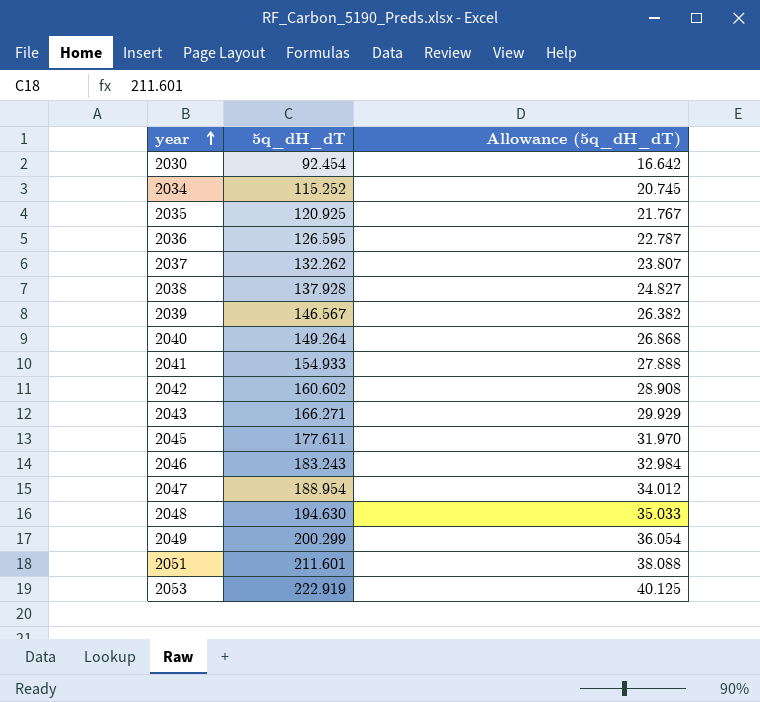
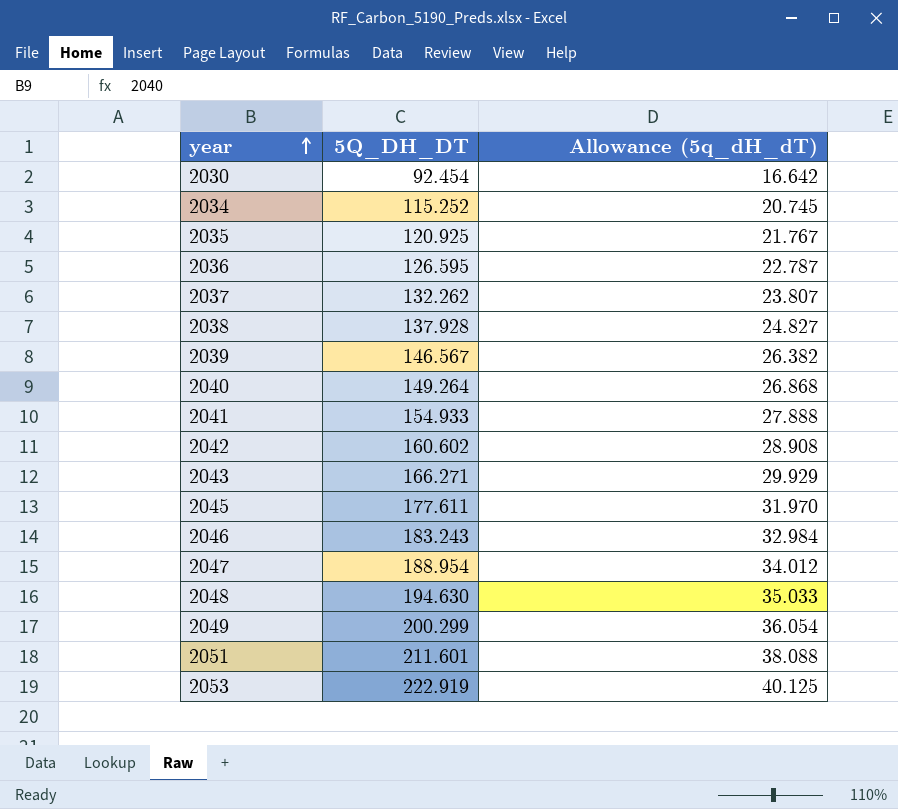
column name: 5q_dH_dT -> 5Q_DH_DT

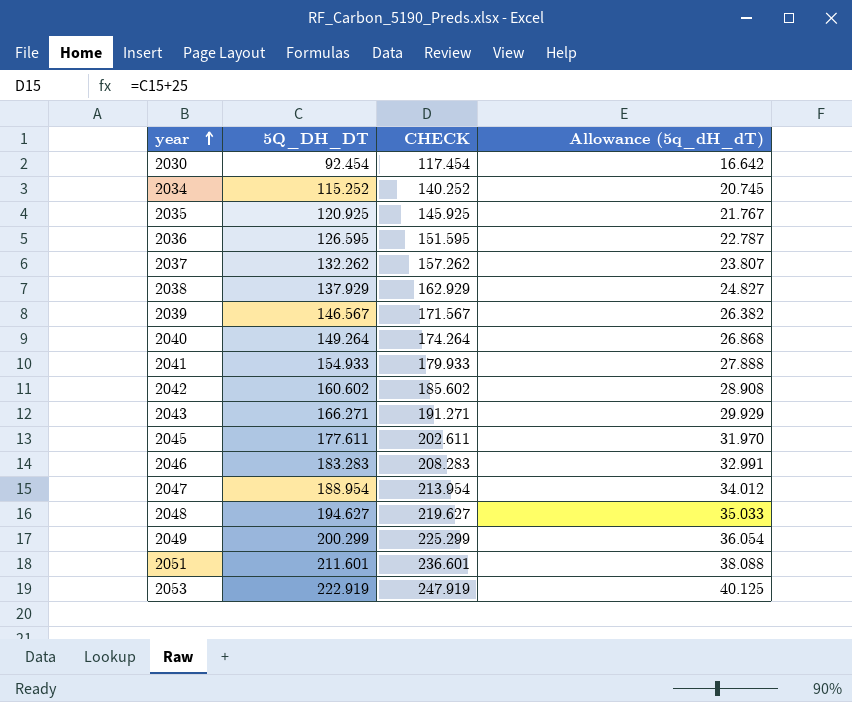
column CHECK | formula: none -> [5Q_DH_DT] + 25
2038 | 5Q_DH_DT: 137.928 -> 137.929
2046 | 5Q_DH_DT: 183.243 -> 183.283
2046 | Allowance (5q_dH_dT): 32.984 -> 32.991
2048 | 5Q_DH_DT: 194.630 -> 194.627

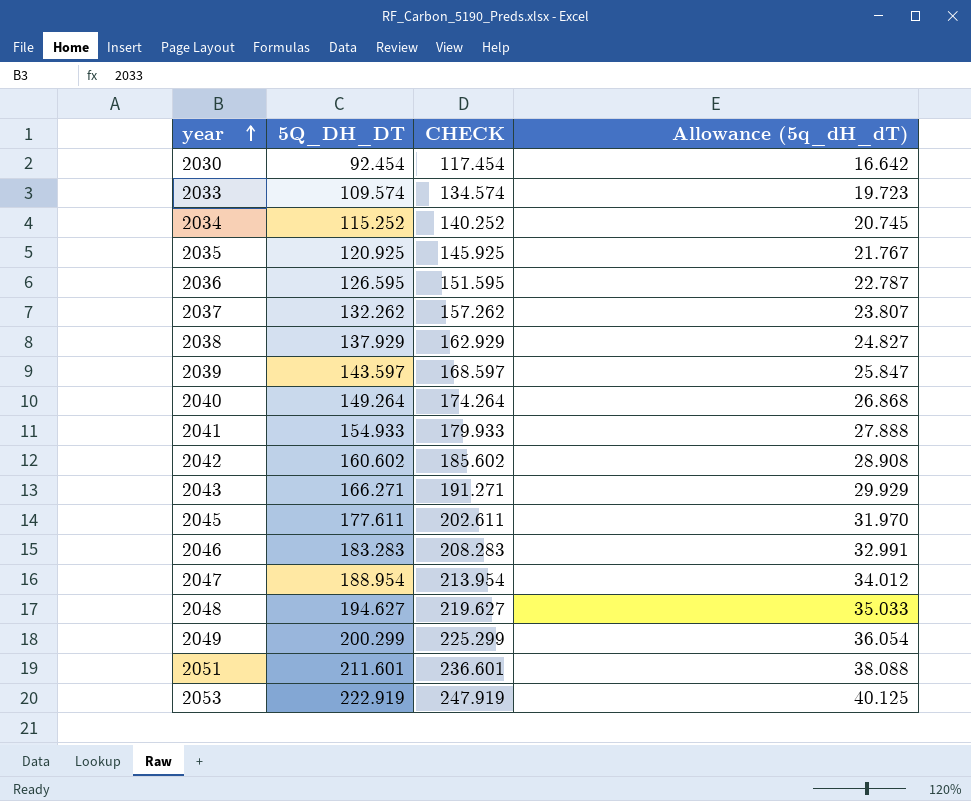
row 2033: none -> 109.574 | 134.574 | 19.723
2039 | 5Q_DH_DT: 146.567 -> 143.597
2039 | CHECK: 171.567 -> 168.597
2039 | Allowance (5q_dH_dT): 26.382 -> 25.847

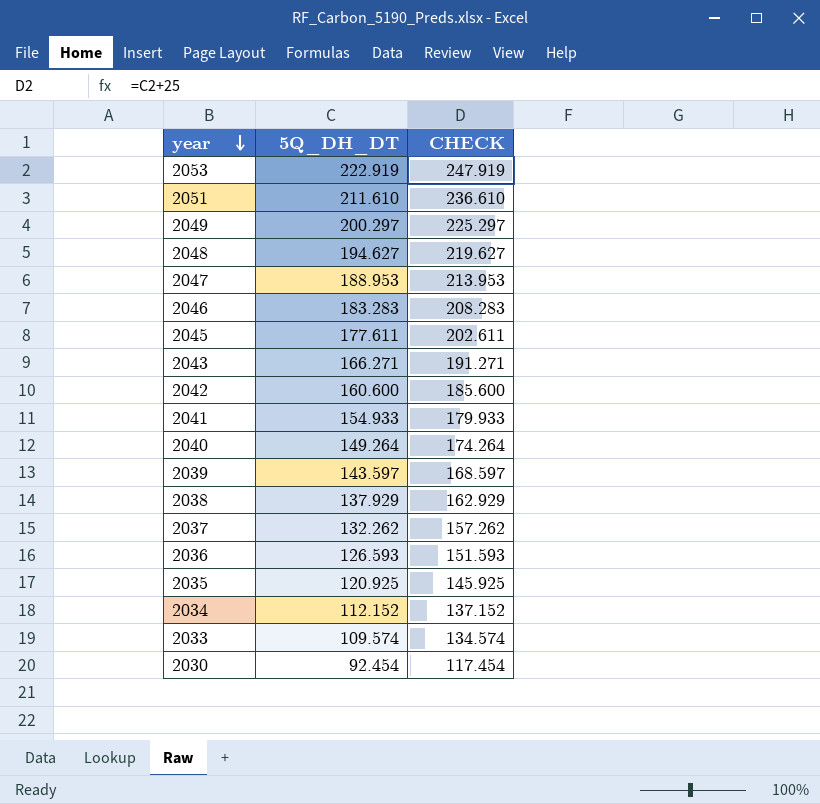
row order: year ascending -> year descending
column Allowance (5q_dH_dT) | formula: [5Q_DH_DT] * 0.18 -> none
2051 | 5Q_DH_DT: 211.601 -> 211.610
2051 | CHECK: 236.601 -> 236.610
2049 | 5Q_DH_DT: 200.299 -> 200.297
2049 | CHECK: 225.299 -> 225.297
2047 | 5Q_DH_DT: 188.954 -> 188.953
2047 | CHECK: 213.954 -> 213.953
2042 | 5Q_DH_DT: 160.602 -> 160.600
2042 | CHECK: 185.602 -> 185.600
2036 | 5Q_DH_DT: 126.595 -> 126.593
2036 | CHECK: 151.595 -> 151.593
2034 | 5Q_DH_DT: 115.252 -> 112.152
2034 | CHECK: 140.252 -> 137.152

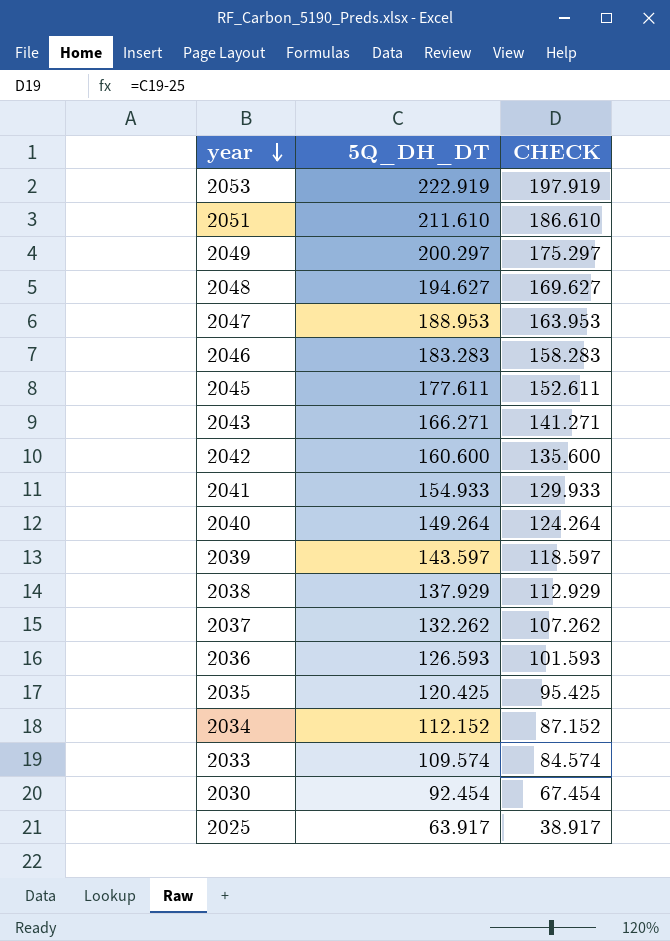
column CHECK | formula: [5Q_DH_DT] + 25 -> [5Q_DH_DT] - 25
2035 | 5Q_DH_DT: 120.925 -> 120.425
row 2025: none -> 63.917 | 38.917

